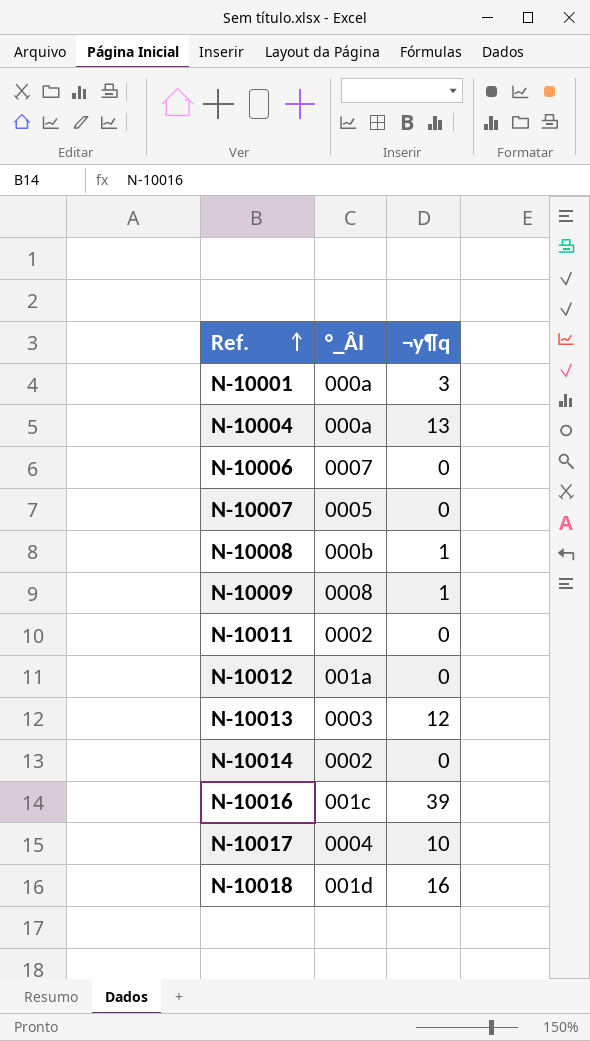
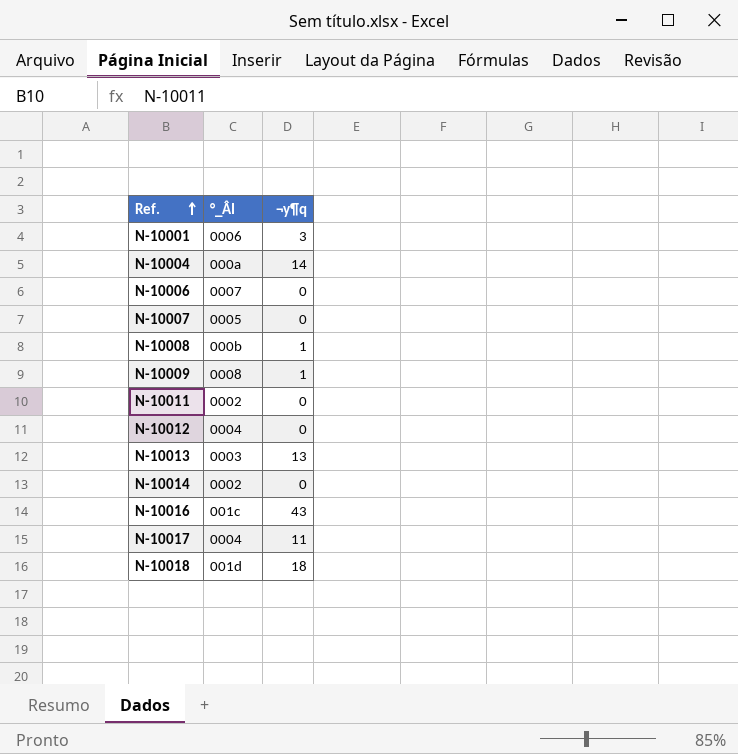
N-10001 | °_ÂI: 000a -> 0006
N-10004 | ¬y¶q: 13 -> 14
N-10012 | °_ÂI: 001a -> 0004
N-10013 | ¬y¶q: 12 -> 13
N-10016 | ¬y¶q: 39 -> 43
N-10017 | ¬y¶q: 10 -> 11
N-10018 | ¬y¶q: 16 -> 18

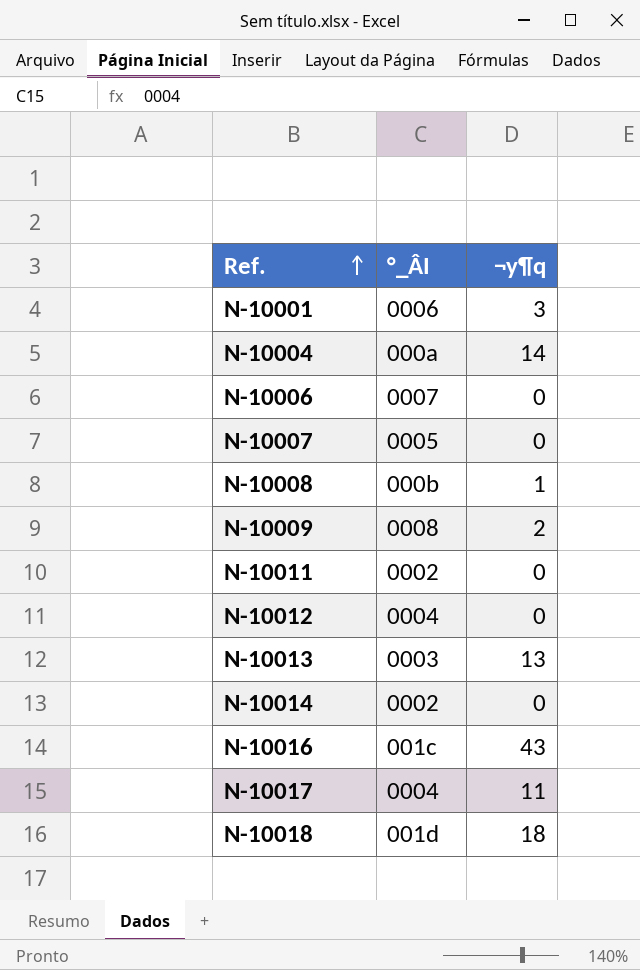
N-10009 | ¬y¶q: 1 -> 2

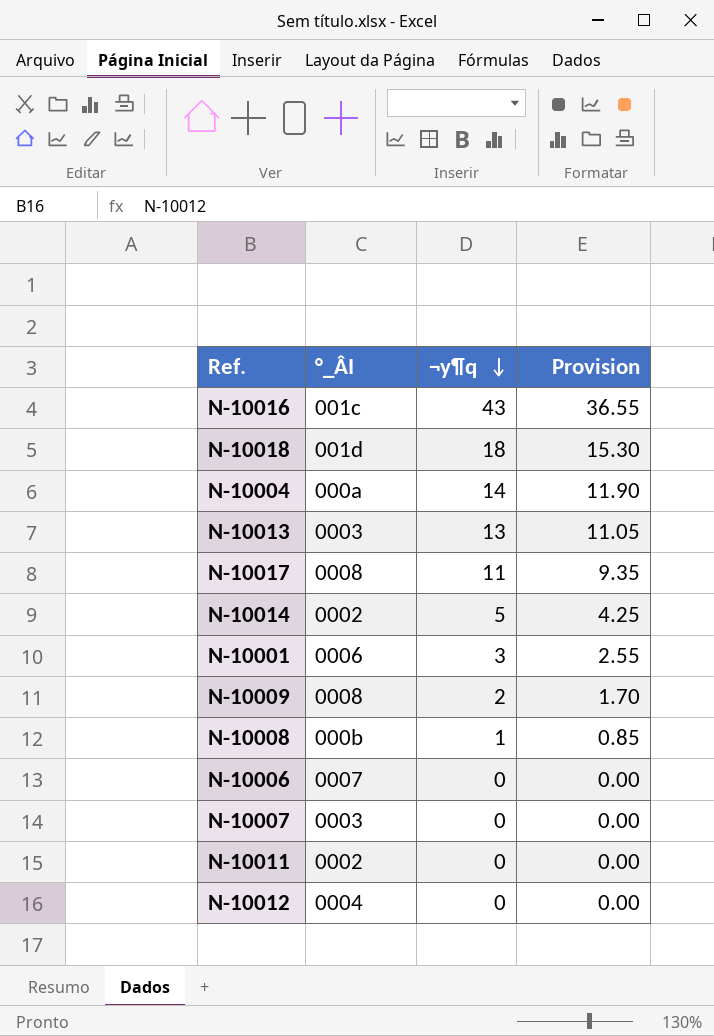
row order: Ref. ascending -> ¬y¶q descending
column Provision | formula: none -> [¬y¶q] * 0.85
N-10017 | °_ÂI: 0004 -> 0008
N-10014 | ¬y¶q: 0 -> 5
N-10007 | °_ÂI: 0005 -> 0003

